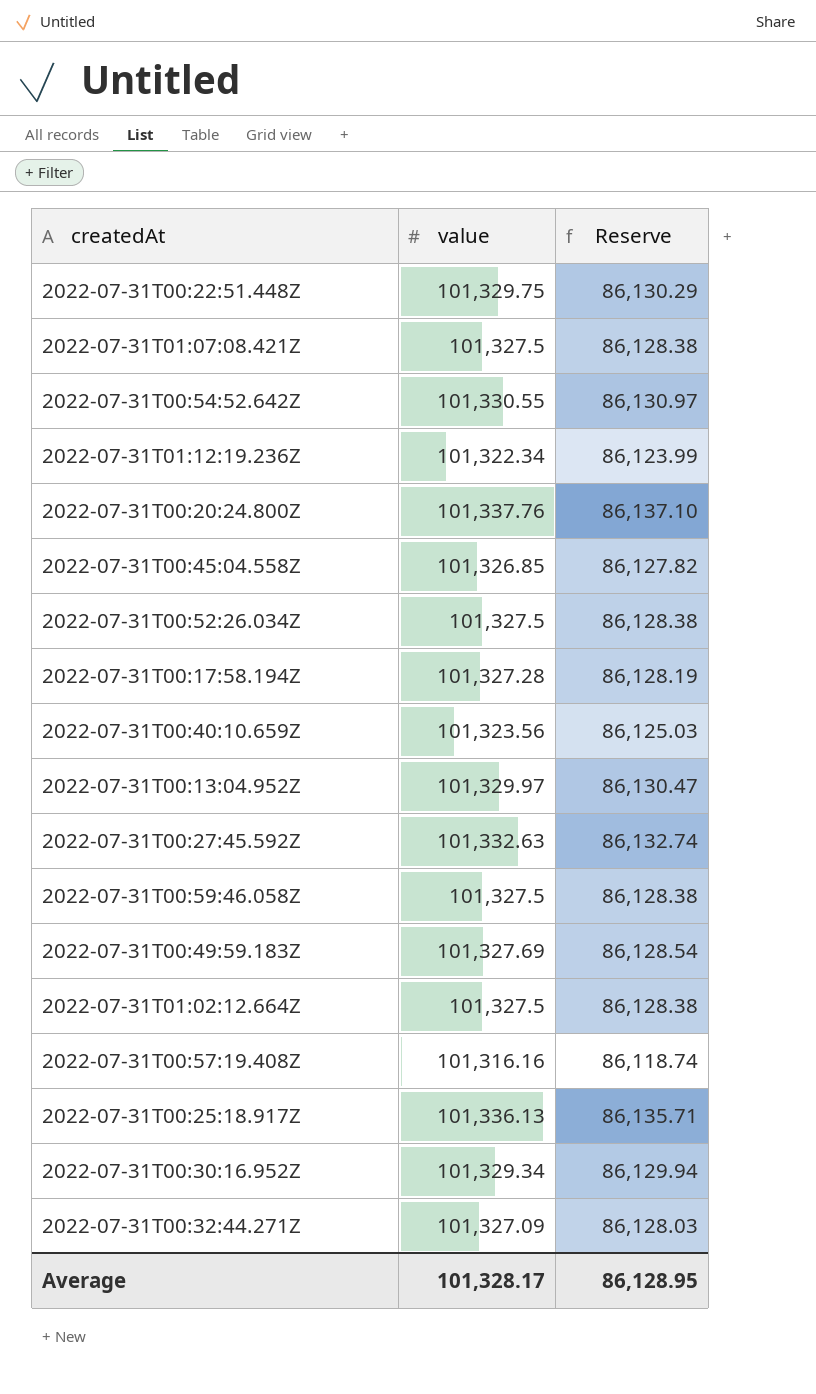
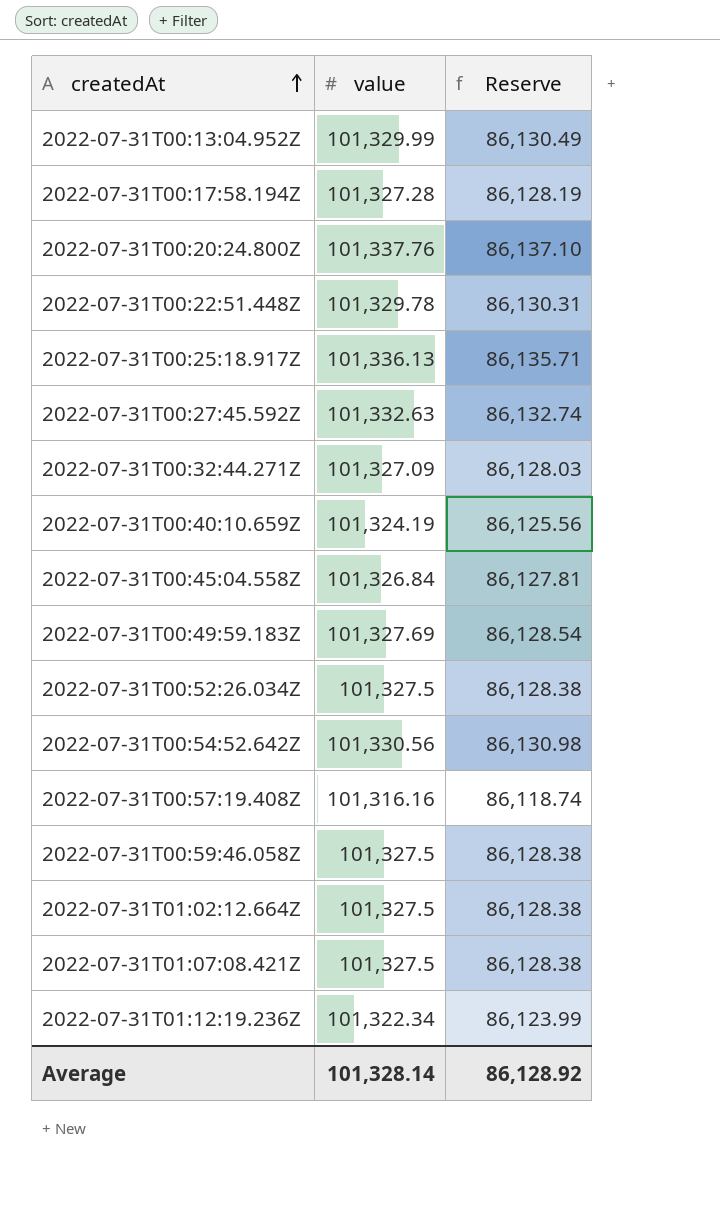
row order: none -> createdAt ascending
row 2022-07-31T00:30:16.952Z: 101,329.34 | 86,129.94 -> none
2022-07-31T00:13:04.952Z | value: 101,329.97 -> 101,329.99
2022-07-31T00:13:04.952Z | Reserve: 86,130.47 -> 86,130.49
2022-07-31T00:22:51.448Z | value: 101,329.75 -> 101,329.78
2022-07-31T00:22:51.448Z | Reserve: 86,130.29 -> 86,130.31
2022-07-31T00:40:10.659Z | value: 101,323.56 -> 101,324.19
2022-07-31T00:40:10.659Z | Reserve: 86,125.03 -> 86,125.56
2022-07-31T00:45:04.558Z | value: 101,326.85 -> 101,326.84
2022-07-31T00:45:04.558Z | Reserve: 86,127.82 -> 86,127.81
2022-07-31T00:54:52.642Z | value: 101,330.55 -> 101,330.56
2022-07-31T00:54:52.642Z | Reserve: 86,130.97 -> 86,130.98
Average | value: 101,328.17 -> 101,328.14
Average | Reserve: 86,128.95 -> 86,128.92

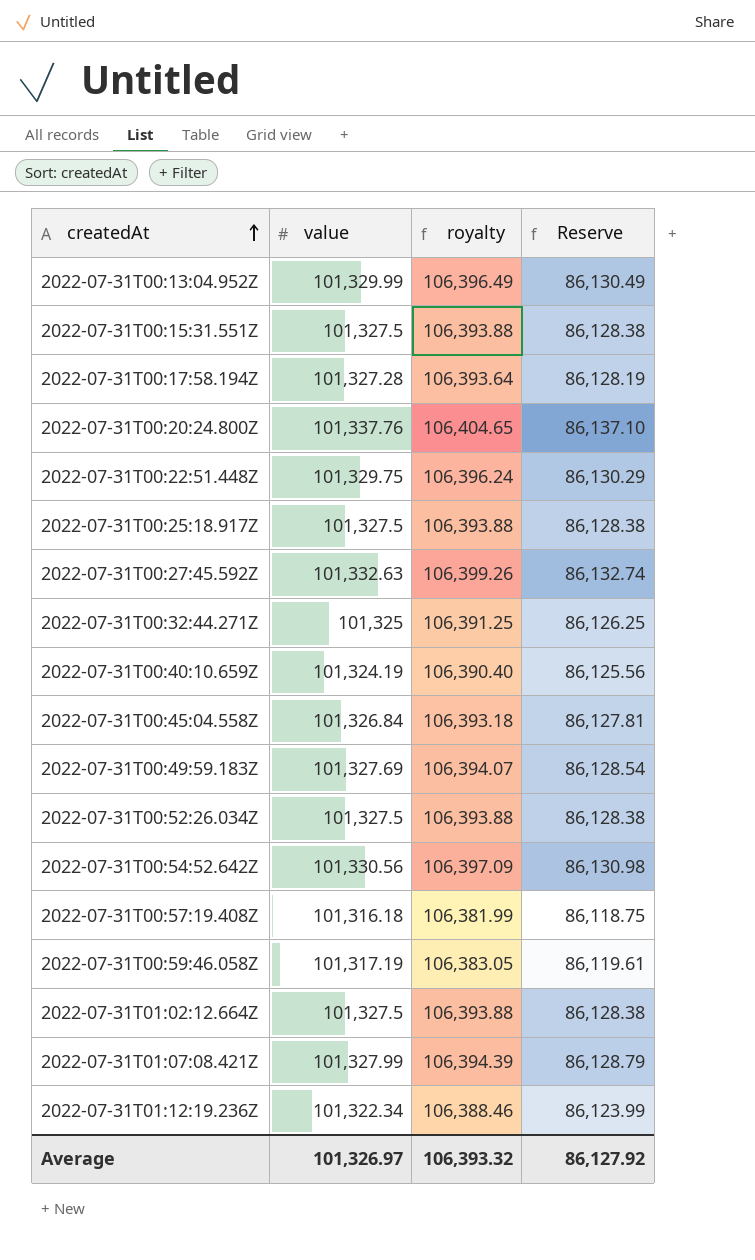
column royalty | formula: none -> [value] * 1.05
row 2022-07-31T00:15:31.551Z: none -> 101,327.5 | 106,393.88 | 86,128.38
2022-07-31T00:22:51.448Z | value: 101,329.78 -> 101,329.75
2022-07-31T00:22:51.448Z | Reserve: 86,130.31 -> 86,130.29
2022-07-31T00:25:18.917Z | value: 101,336.13 -> 101,327.5
2022-07-31T00:25:18.917Z | Reserve: 86,135.71 -> 86,128.38
2022-07-31T00:32:44.271Z | value: 101,327.09 -> 101,325
2022-07-31T00:32:44.271Z | Reserve: 86,128.03 -> 86,126.25
2022-07-31T00:57:19.408Z | value: 101,316.16 -> 101,316.18
2022-07-31T00:57:19.408Z | Reserve: 86,118.74 -> 86,118.75
2022-07-31T00:59:46.058Z | value: 101,327.5 -> 101,317.19
2022-07-31T00:59:46.058Z | Reserve: 86,128.38 -> 86,119.61
2022-07-31T01:07:08.421Z | value: 101,327.5 -> 101,327.99
2022-07-31T01:07:08.421Z | Reserve: 86,128.38 -> 86,128.79
Average | value: 101,328.14 -> 101,326.97
Average | Reserve: 86,128.92 -> 86,127.92

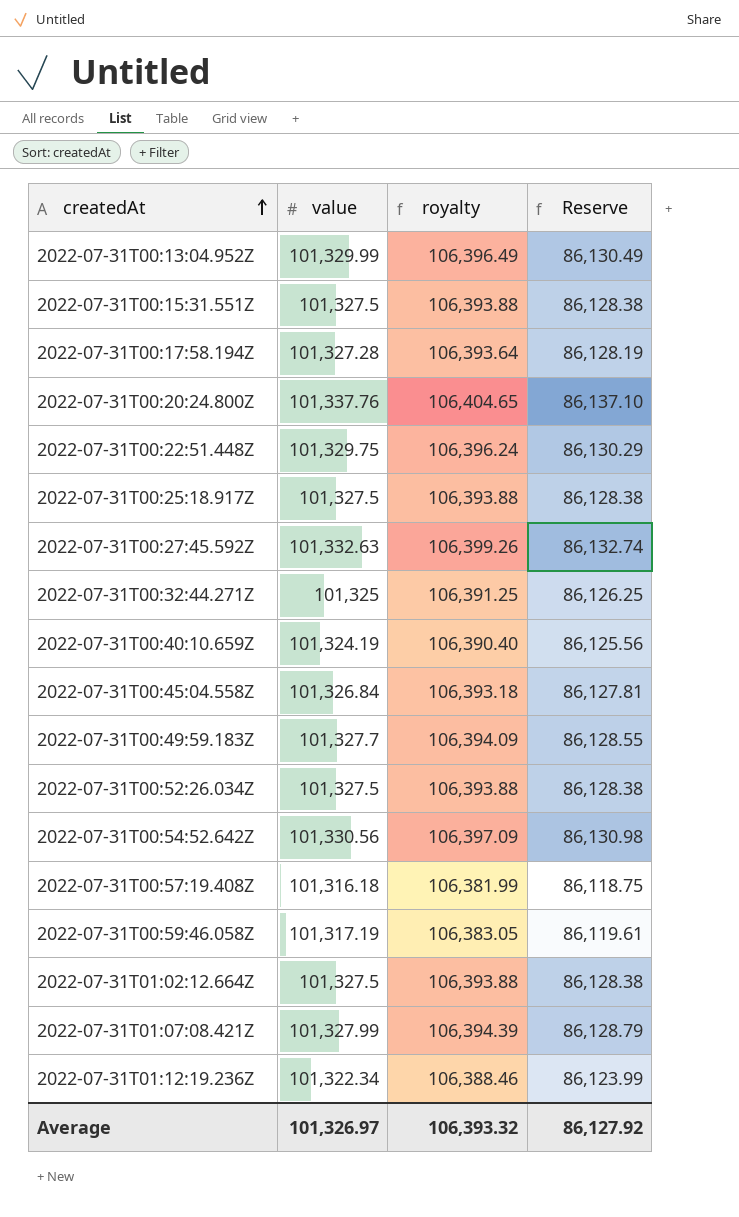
2022-07-31T00:49:59.183Z | value: 101,327.69 -> 101,327.7
2022-07-31T00:49:59.183Z | royalty: 106,394.07 -> 106,394.09
2022-07-31T00:49:59.183Z | Reserve: 86,128.54 -> 86,128.55

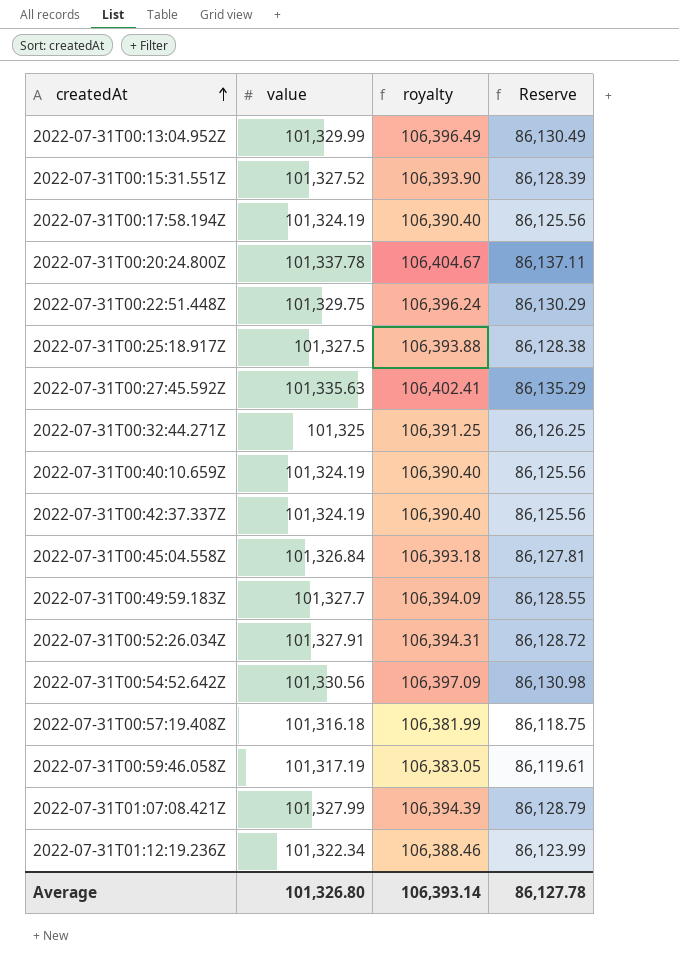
row 2022-07-31T01:02:12.664Z: 101,327.5 | 106,393.88 | 86,128.38 -> none
2022-07-31T00:15:31.551Z | value: 101,327.5 -> 101,327.52
2022-07-31T00:15:31.551Z | royalty: 106,393.88 -> 106,393.90
2022-07-31T00:15:31.551Z | Reserve: 86,128.38 -> 86,128.39
2022-07-31T00:17:58.194Z | value: 101,327.28 -> 101,324.19
2022-07-31T00:17:58.194Z | royalty: 106,393.64 -> 106,390.40
2022-07-31T00:17:58.194Z | Reserve: 86,128.19 -> 86,125.56
2022-07-31T00:20:24.800Z | value: 101,337.76 -> 101,337.78
2022-07-31T00:20:24.800Z | royalty: 106,404.65 -> 106,404.67
2022-07-31T00:20:24.800Z | Reserve: 86,137.10 -> 86,137.11
2022-07-31T00:27:45.592Z | value: 101,332.63 -> 101,335.63
2022-07-31T00:27:45.592Z | royalty: 106,399.26 -> 106,402.41
2022-07-31T00:27:45.592Z | Reserve: 86,132.74 -> 86,135.29
row 2022-07-31T00:42:37.337Z: none -> 101,324.19 | 106,390.40 | 86,125.56
2022-07-31T00:52:26.034Z | value: 101,327.5 -> 101,327.91
2022-07-31T00:52:26.034Z | royalty: 106,393.88 -> 106,394.31
2022-07-31T00:52:26.034Z | Reserve: 86,128.38 -> 86,128.72
Average | value: 101,326.97 -> 101,326.80
Average | royalty: 106,393.32 -> 106,393.14
Average | Reserve: 86,127.92 -> 86,127.78

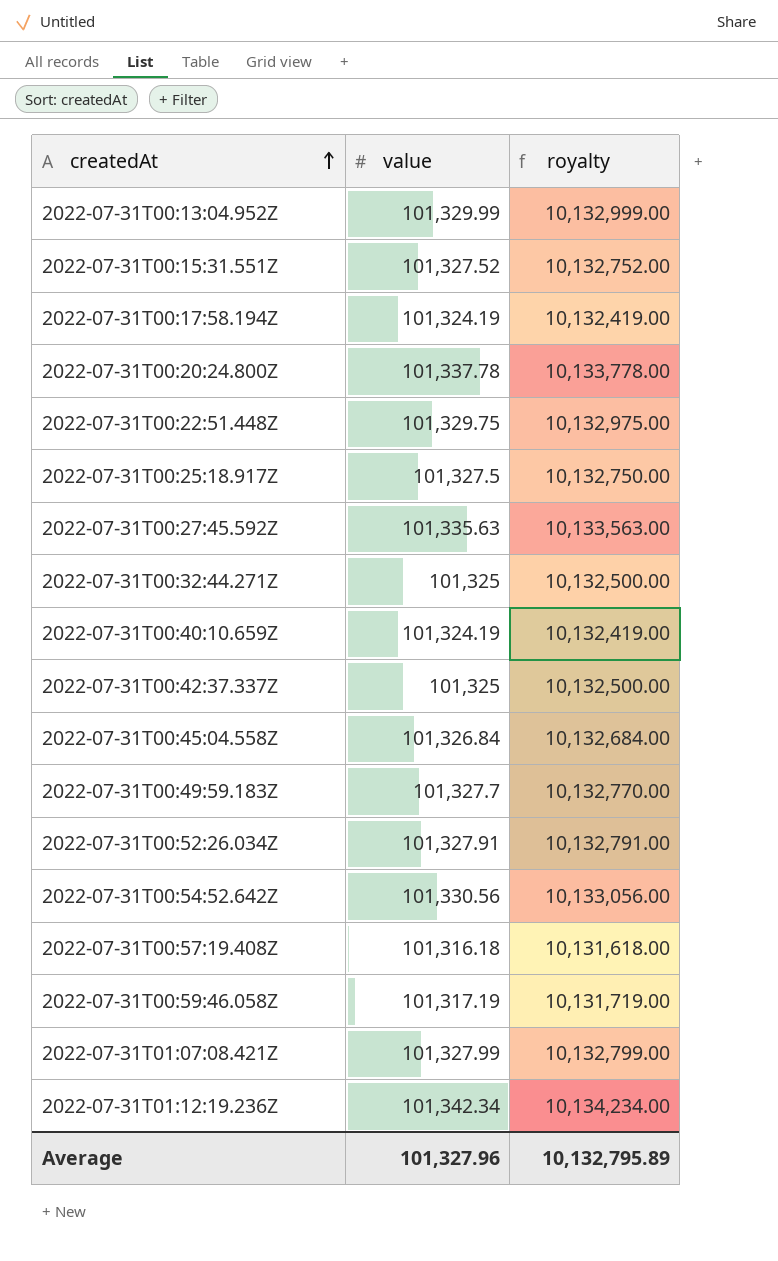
column Reserve | formula: [value] * 0.85 -> none
column royalty | formula: [value] * 1.05 -> [value] * 100
2022-07-31T00:42:37.337Z | value: 101,324.19 -> 101,325
2022-07-31T01:12:19.236Z | value: 101,322.34 -> 101,342.34
Average | value: 101,326.80 -> 101,327.96
Average | royalty: 106,393.14 -> 10,132,795.89

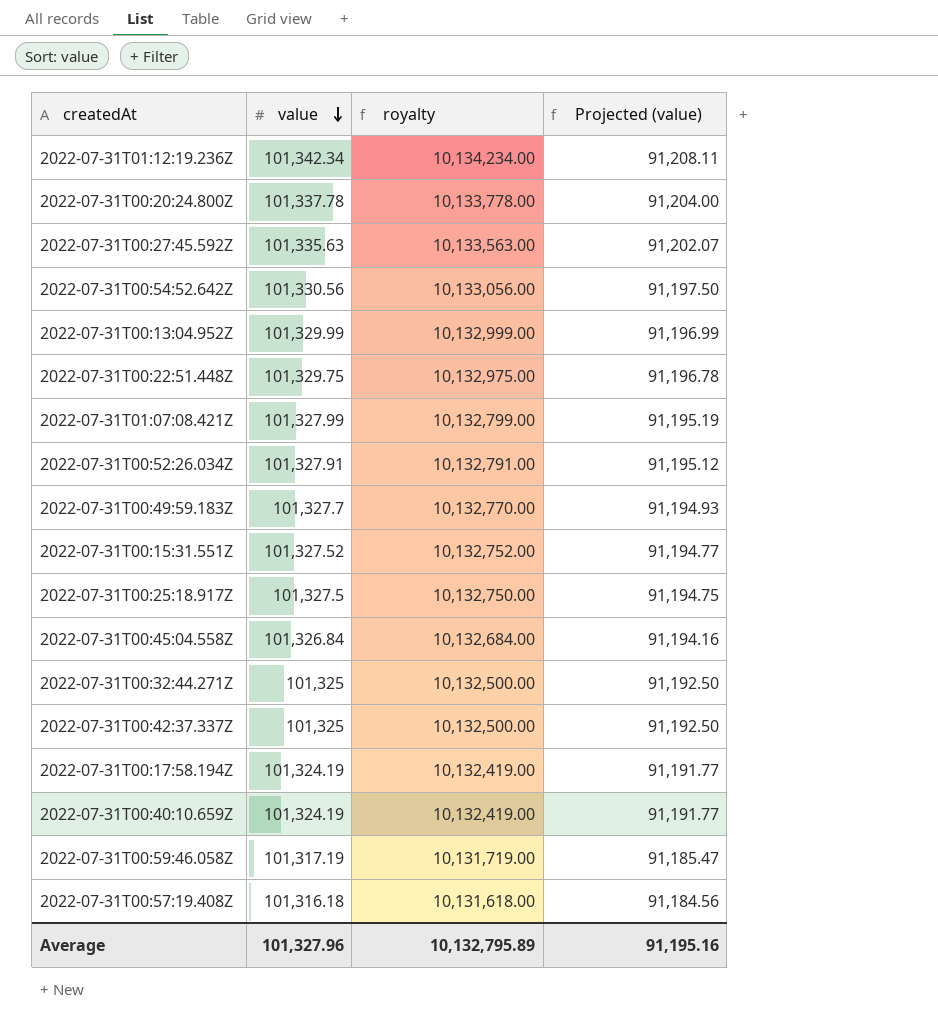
row order: createdAt ascending -> value descending
column Projected (value) | formula: none -> [value] * 0.9

